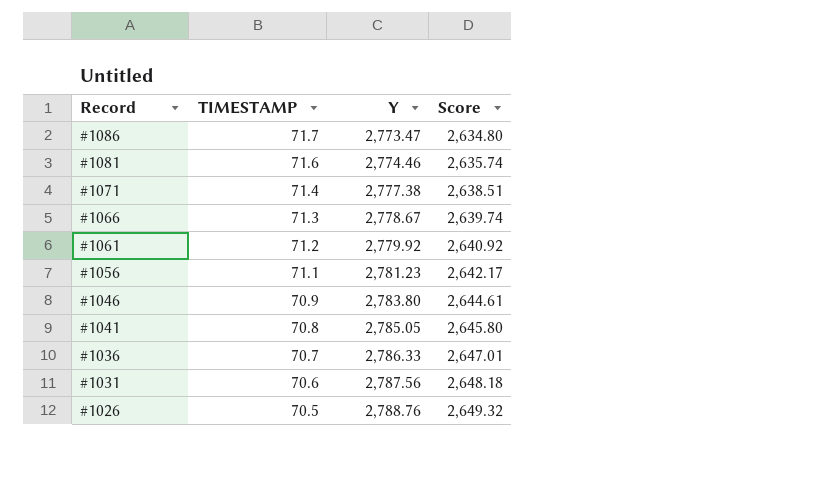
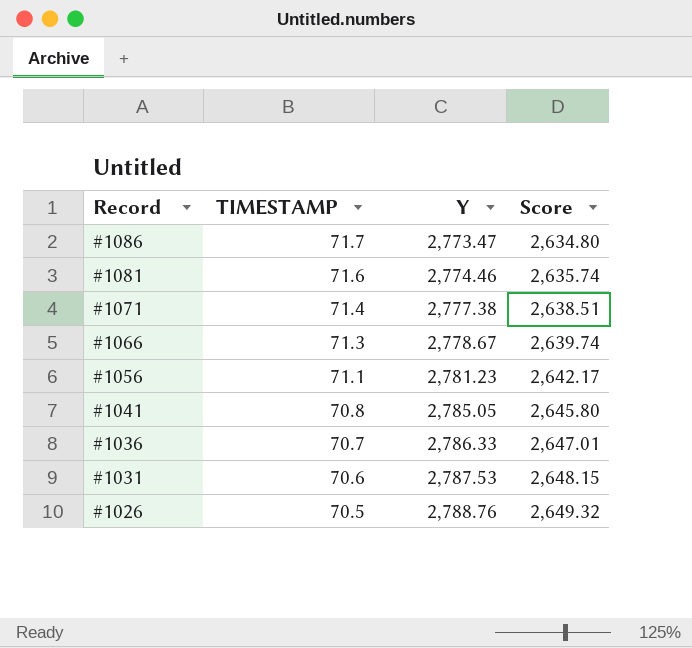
row #1061: 71.2 | 2,779.92 | 2,640.92 -> none
row #1046: 70.9 | 2,783.80 | 2,644.61 -> none
#1031 | Y: 2,787.56 -> 2,787.53
#1031 | Score: 2,648.18 -> 2,648.15

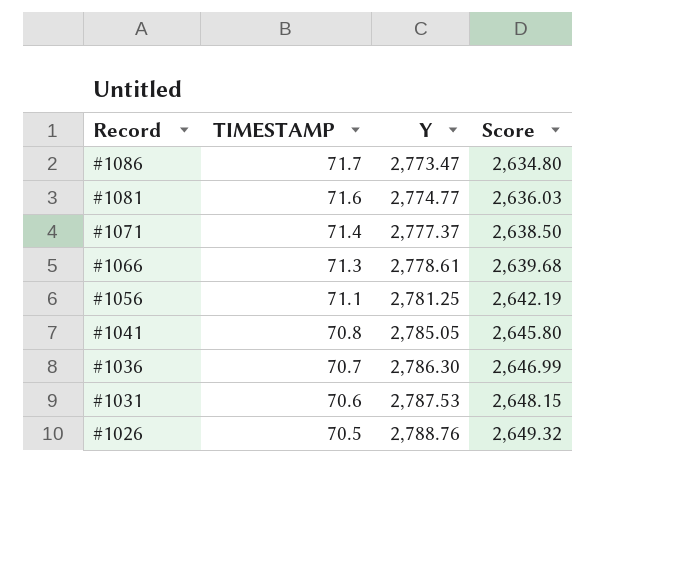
#1081 | Y: 2,774.46 -> 2,774.77
#1081 | Score: 2,635.74 -> 2,636.03
#1071 | Y: 2,777.38 -> 2,777.37
#1071 | Score: 2,638.51 -> 2,638.50
#1066 | Y: 2,778.67 -> 2,778.61
#1066 | Score: 2,639.74 -> 2,639.68
#1056 | Y: 2,781.23 -> 2,781.25
#1056 | Score: 2,642.17 -> 2,642.19
#1036 | Y: 2,786.33 -> 2,786.30
#1036 | Score: 2,647.01 -> 2,646.99

